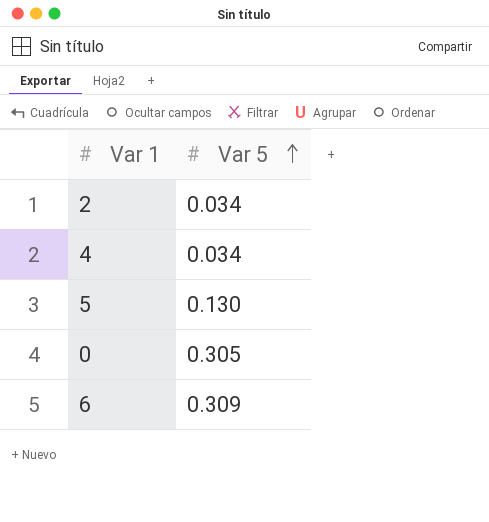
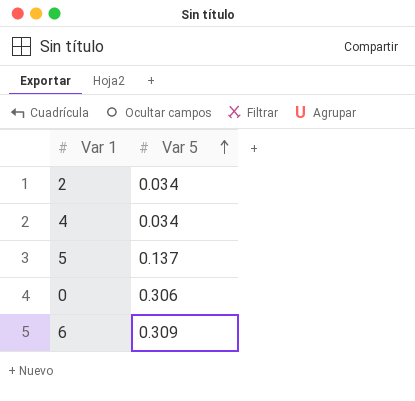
5 | Var 5: 0.130 -> 0.137
0 | Var 5: 0.305 -> 0.306

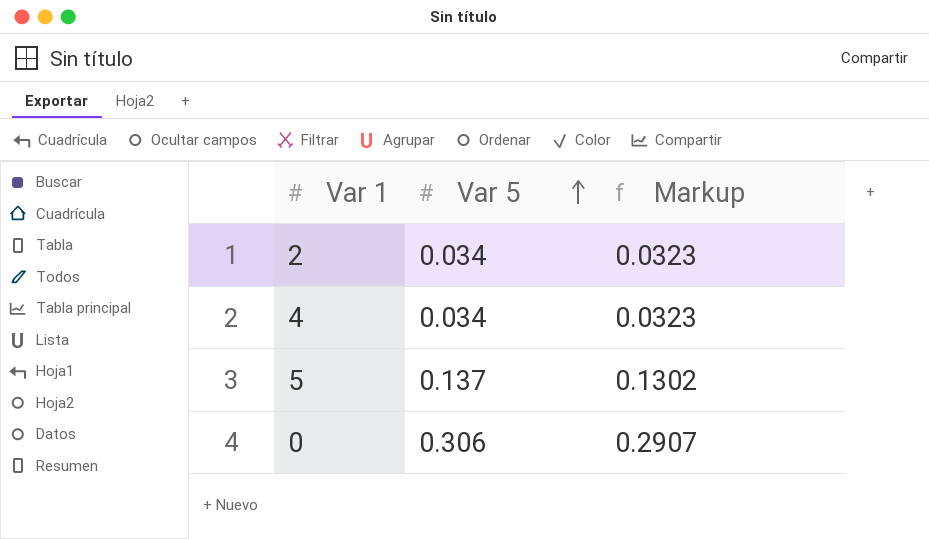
column Markup | formula: none -> [Var 5] * 0.95
row 6: 0.309 -> none

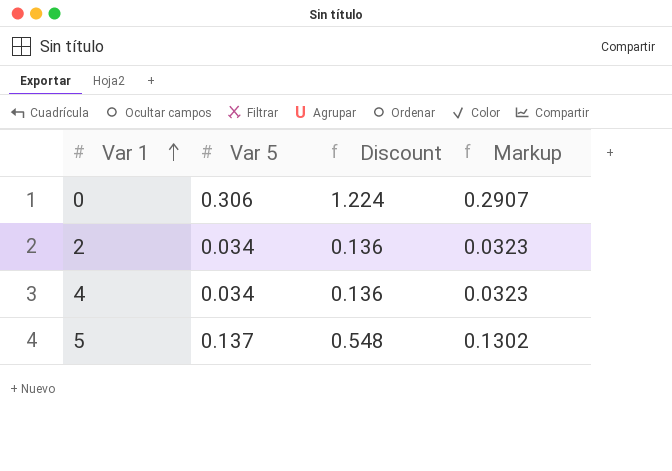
row order: Var 5 ascending -> Var 1 ascending
column Discount | formula: none -> [Var 5] * 4

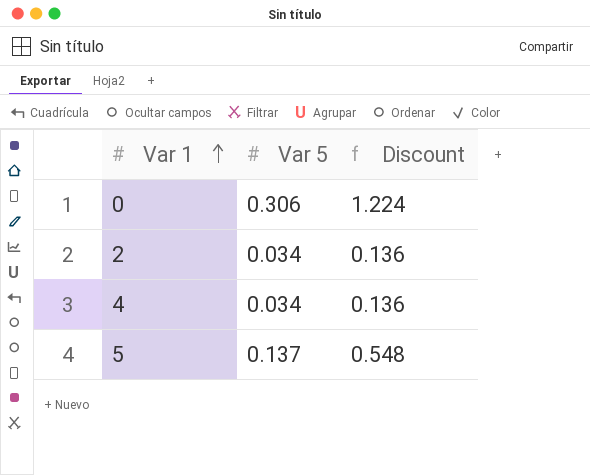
column Markup | formula: [Var 5] * 0.95 -> none

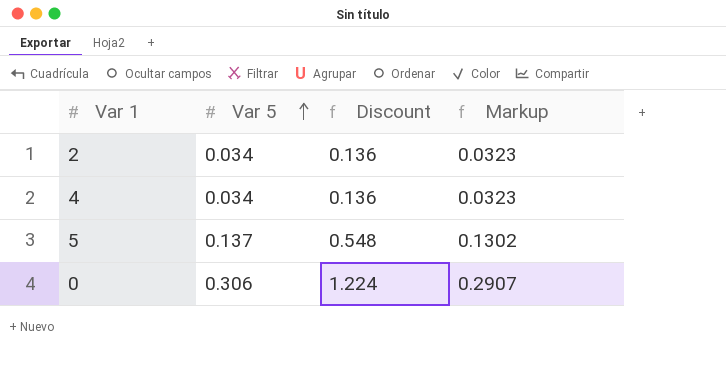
row order: Var 1 ascending -> Var 5 ascending
column Markup | formula: none -> [Var 5] * 0.95

